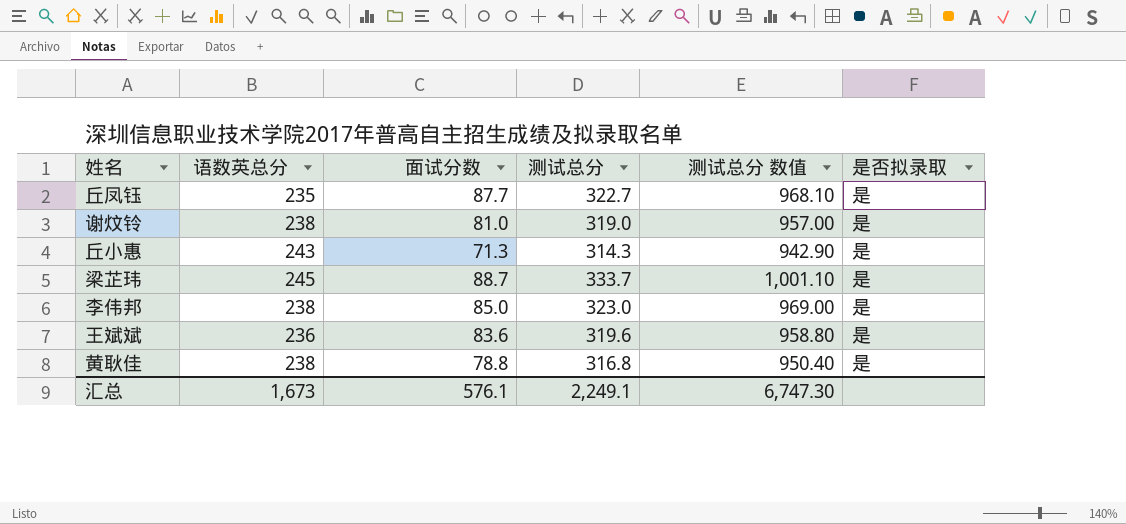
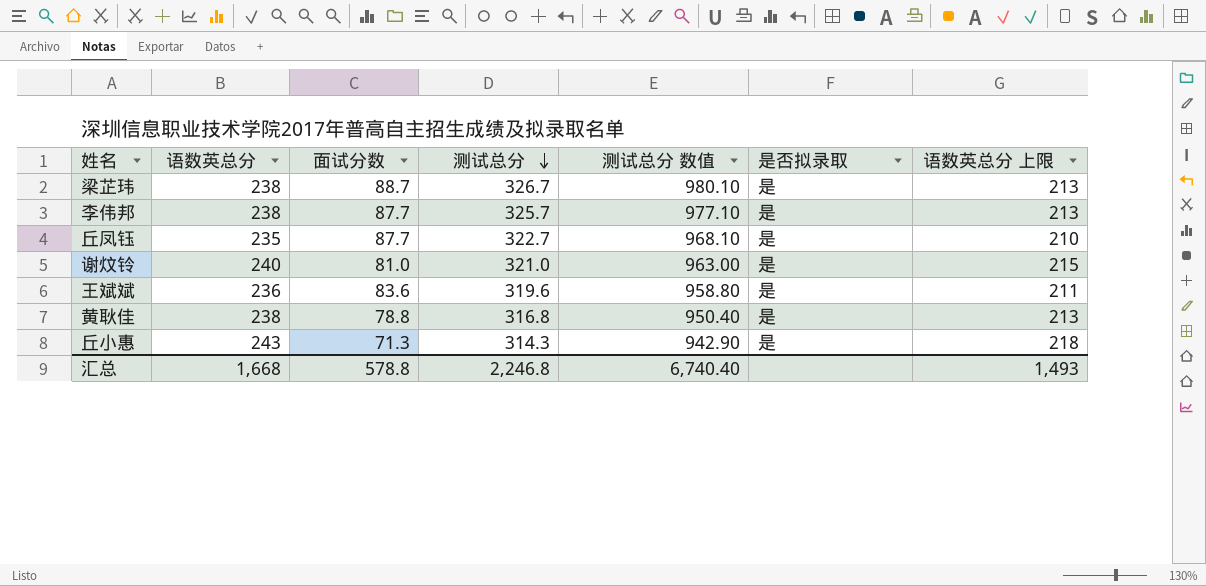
row order: none -> 测试总分 descending
column 语数英总分 上限 | formula: none -> [语数英总分] - 25
梁芷玮 | 语数英总分: 245 -> 238
梁芷玮 | 测试总分: 333.7 -> 326.7
梁芷玮 | 测试总分 数值: 1,001.10 -> 980.10
李伟邦 | 面试分数: 85.0 -> 87.7
李伟邦 | 测试总分: 323.0 -> 325.7
李伟邦 | 测试总分 数值: 969.00 -> 977.10
谢炆铃 | 语数英总分: 238 -> 240
谢炆铃 | 测试总分: 319.0 -> 321.0
谢炆铃 | 测试总分 数值: 957.00 -> 963.00
汇总 | 语数英总分: 1,673 -> 1,668
汇总 | 面试分数: 576.1 -> 578.8
汇总 | 测试总分: 2,249.1 -> 2,246.8
汇总 | 测试总分 数值: 6,747.30 -> 6,740.40

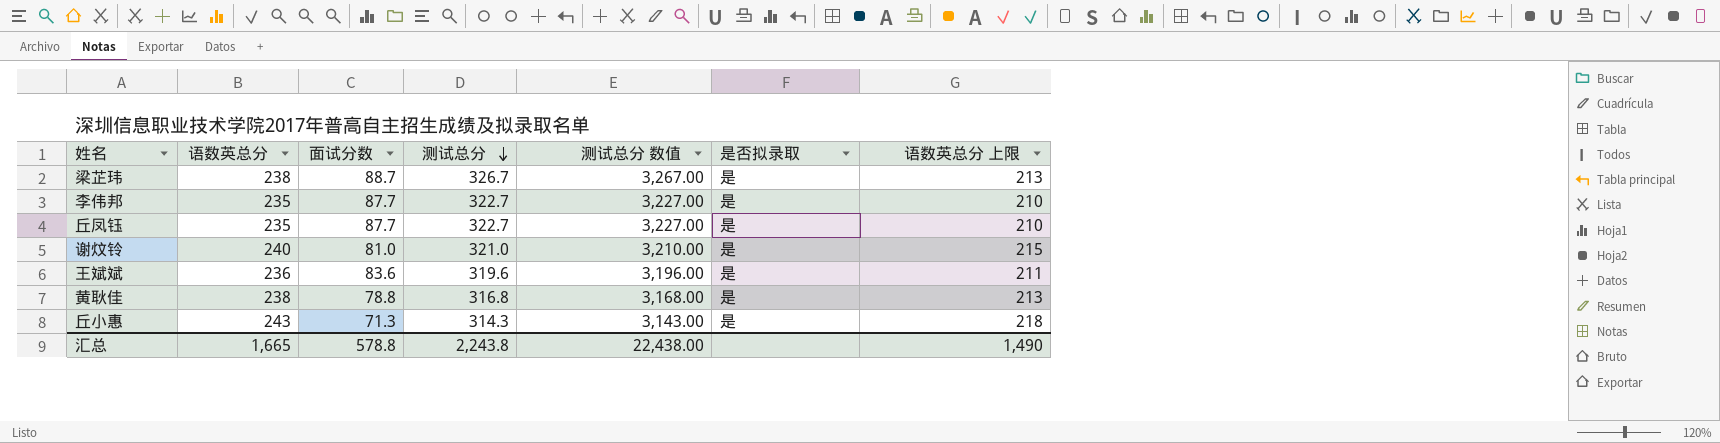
column 测试总分 数值 | formula: [测试总分] * 3 -> [测试总分] * 10
李伟邦 | 语数英总分: 238 -> 235
李伟邦 | 测试总分: 325.7 -> 322.7
李伟邦 | 语数英总分 上限: 213 -> 210
汇总 | 语数英总分: 1,668 -> 1,665
汇总 | 测试总分: 2,246.8 -> 2,243.8
汇总 | 测试总分 数值: 6,740.40 -> 22,438.00
汇总 | 语数英总分 上限: 1,493 -> 1,490

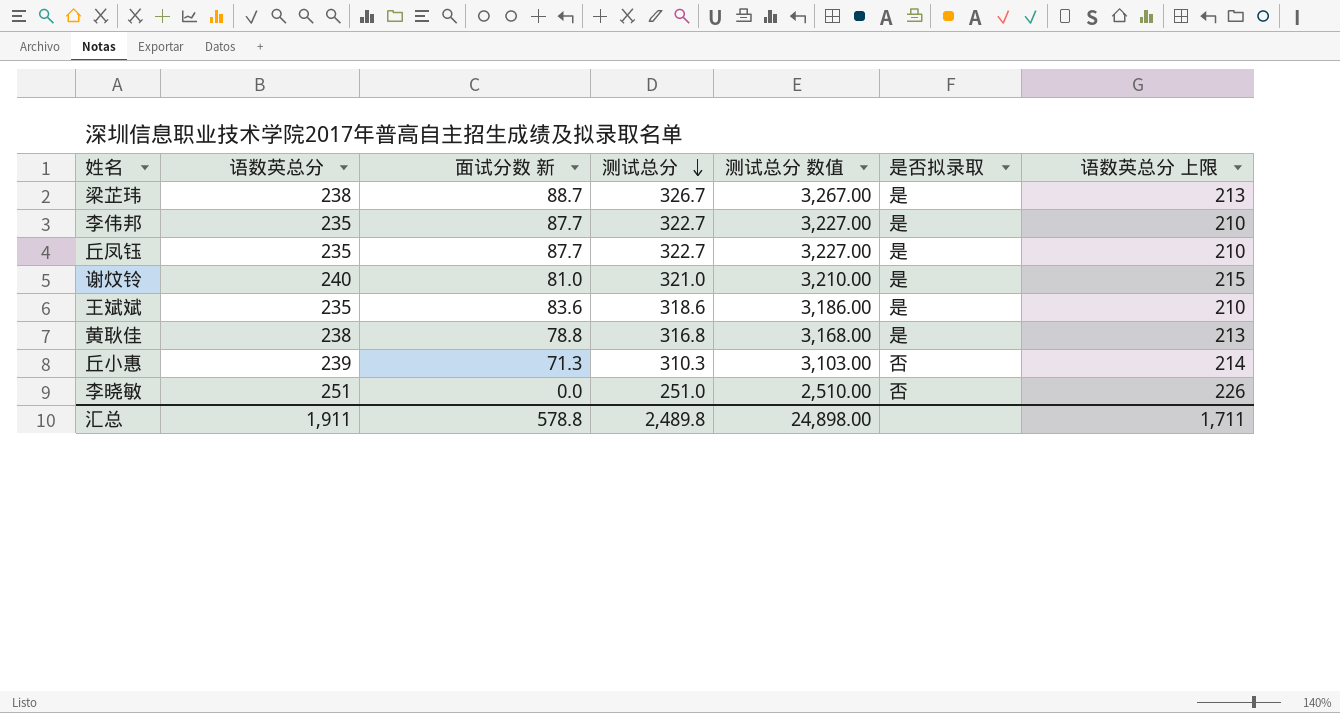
column name: 面试分数 -> 面试分数 新
王斌斌 | 语数英总分: 236 -> 235
王斌斌 | 测试总分: 319.6 -> 318.6
王斌斌 | 测试总分 数值: 3,196.00 -> 3,186.00
王斌斌 | 语数英总分 上限: 211 -> 210
丘小惠 | 语数英总分: 243 -> 239
丘小惠 | 测试总分: 314.3 -> 310.3
丘小惠 | 测试总分 数值: 3,143.00 -> 3,103.00
丘小惠 | 是否拟录取: 是 -> 否
丘小惠 | 语数英总分 上限: 218 -> 214
row 李晓敏: none -> 251 | 0.0 | 251.0 | 2,510.00 | 否 | 226
汇总 | 语数英总分: 1,665 -> 1,911
汇总 | 测试总分: 2,243.8 -> 2,489.8
汇总 | 测试总分 数值: 22,438.00 -> 24,898.00
汇总 | 语数英总分 上限: 1,490 -> 1,711

